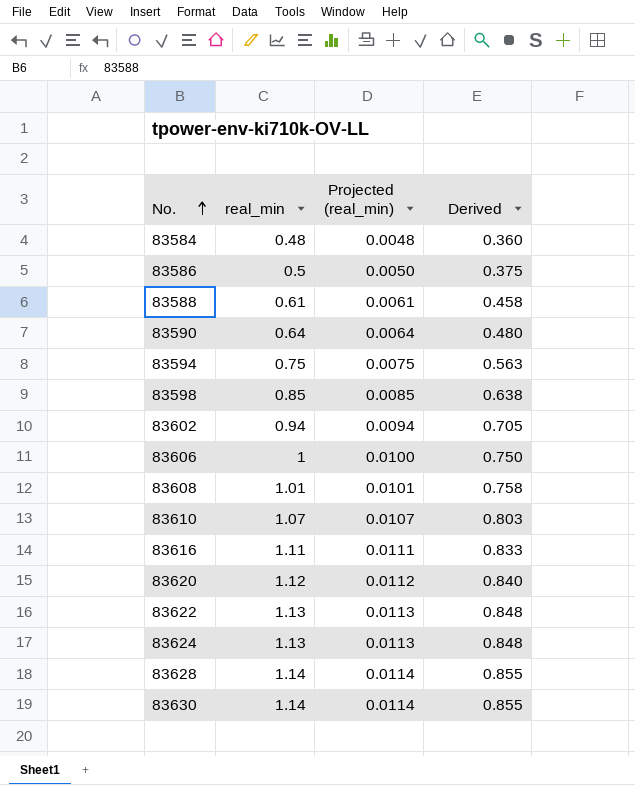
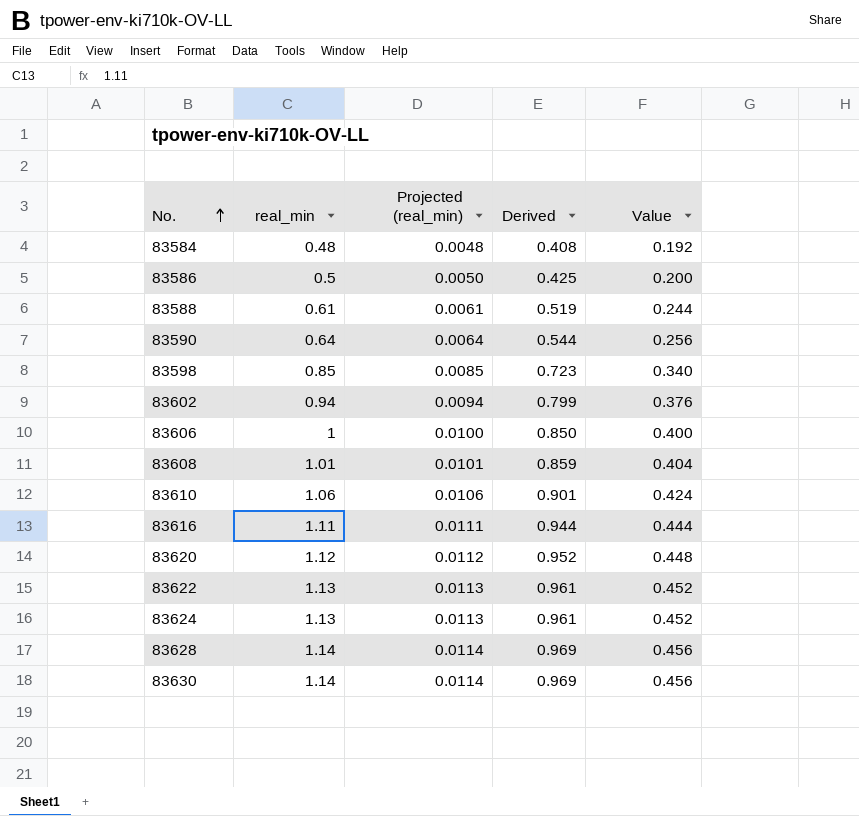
column Derived | formula: [real_min] * 0.75 -> [real_min] * 0.85
column Value | formula: none -> [real_min] * 0.4
row 83594: 0.75 | 0.0075 | 0.563 -> none
83610 | real_min: 1.07 -> 1.06
83610 | Projected (real_min): 0.0107 -> 0.0106

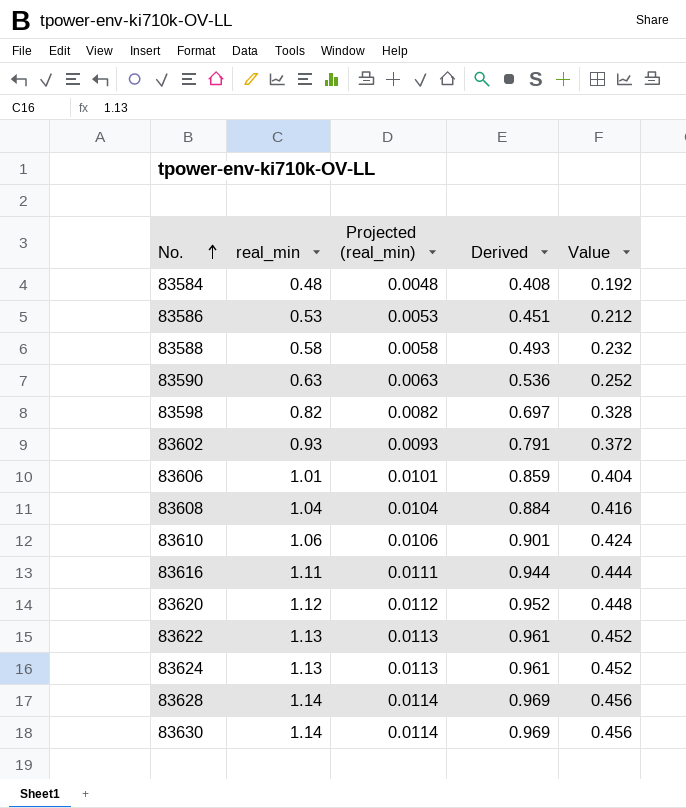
83586 | real_min: 0.5 -> 0.53
83586 | Projected (real_min): 0.0050 -> 0.0053
83586 | Derived: 0.425 -> 0.451
83586 | Value: 0.200 -> 0.212
83588 | real_min: 0.61 -> 0.58
83588 | Projected (real_min): 0.0061 -> 0.0058
83588 | Derived: 0.519 -> 0.493
83588 | Value: 0.244 -> 0.232
83590 | real_min: 0.64 -> 0.63
83590 | Projected (real_min): 0.0064 -> 0.0063
83590 | Derived: 0.544 -> 0.536
83590 | Value: 0.256 -> 0.252
83598 | real_min: 0.85 -> 0.82
83598 | Projected (real_min): 0.0085 -> 0.0082
83598 | Derived: 0.723 -> 0.697
83598 | Value: 0.340 -> 0.328
83602 | real_min: 0.94 -> 0.93
83602 | Projected (real_min): 0.0094 -> 0.0093
83602 | Derived: 0.799 -> 0.791
83602 | Value: 0.376 -> 0.372
83606 | real_min: 1 -> 1.01
83606 | Projected (real_min): 0.0100 -> 0.0101
83606 | Derived: 0.850 -> 0.859
83606 | Value: 0.400 -> 0.404
83608 | real_min: 1.01 -> 1.04
83608 | Projected (real_min): 0.0101 -> 0.0104
83608 | Derived: 0.859 -> 0.884
83608 | Value: 0.404 -> 0.416

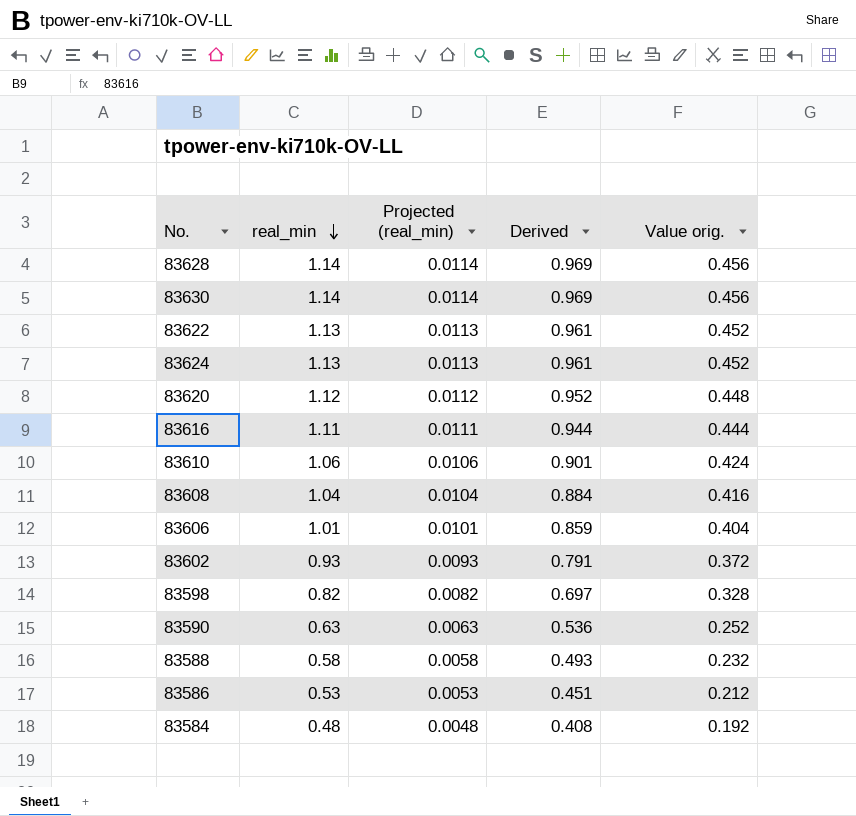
row order: No. ascending -> real_min descending
column name: Value -> Value orig.

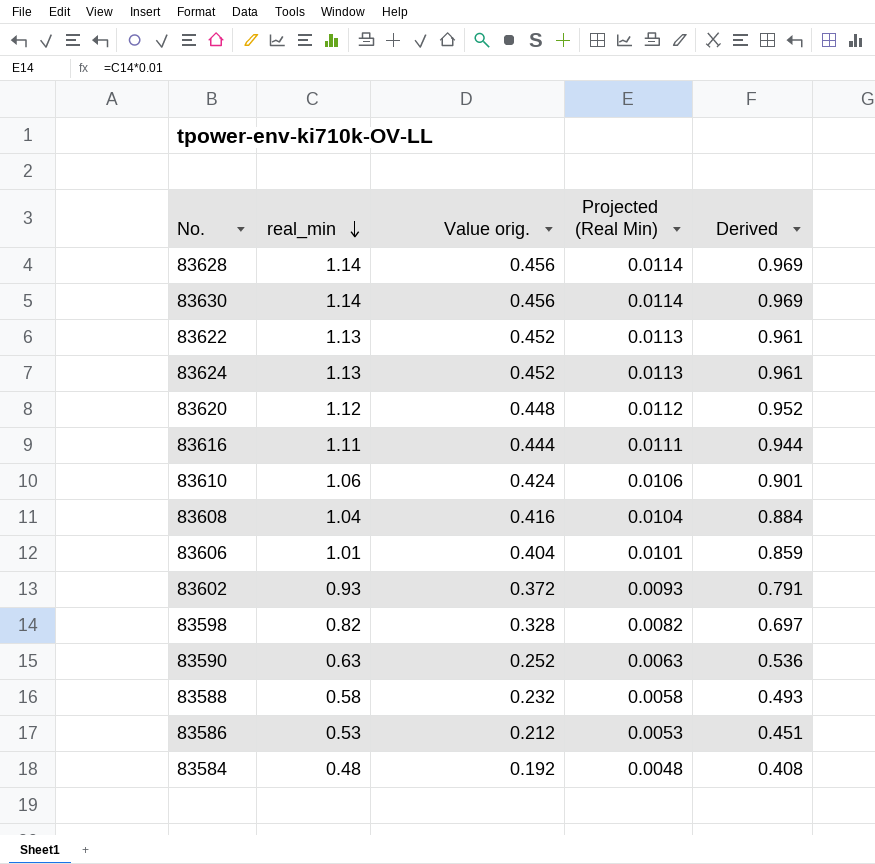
column Value orig. | position: 5 -> 3
column name: Projected (real_min) -> Projected (Real Min)

